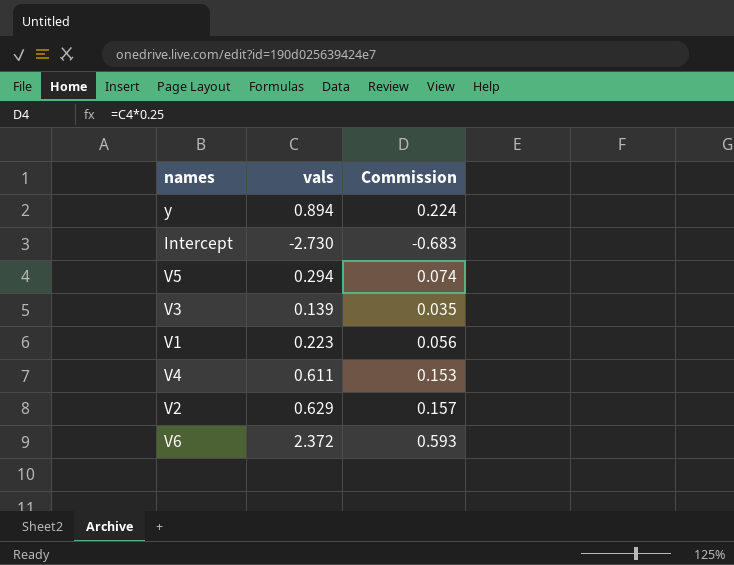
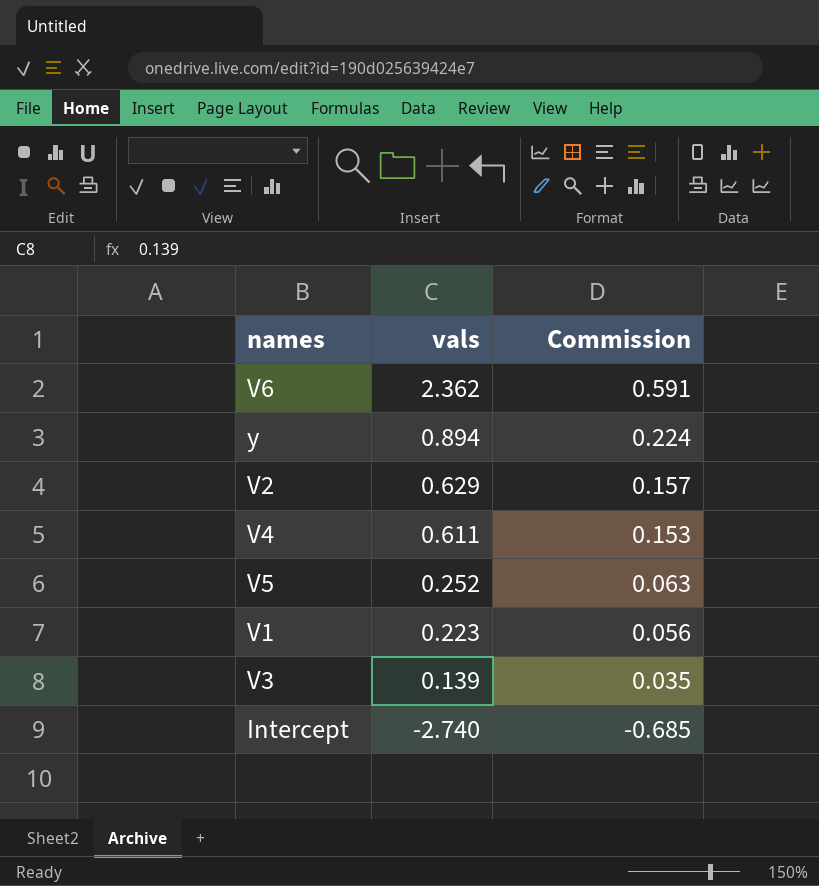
row order: none -> vals descending
V6 | vals: 2.372 -> 2.362
V6 | Commission: 0.593 -> 0.591
V5 | vals: 0.294 -> 0.252
V5 | Commission: 0.074 -> 0.063
Intercept | vals: -2.730 -> -2.740
Intercept | Commission: -0.683 -> -0.685

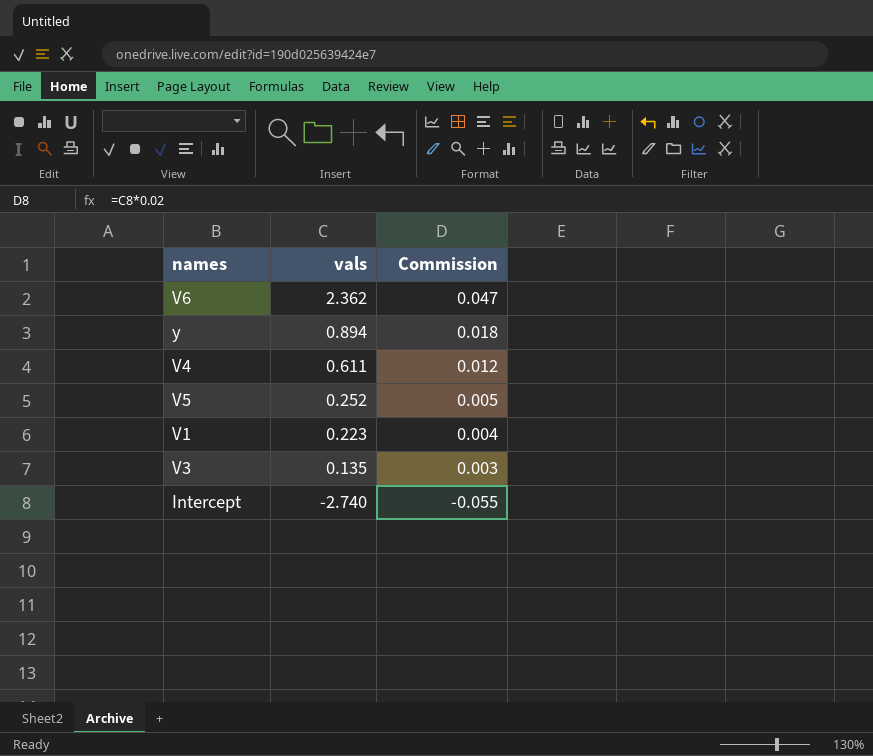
column Commission | formula: [vals] * 0.25 -> [vals] * 0.02
row V2: 0.629 | 0.157 -> none
V3 | vals: 0.139 -> 0.135

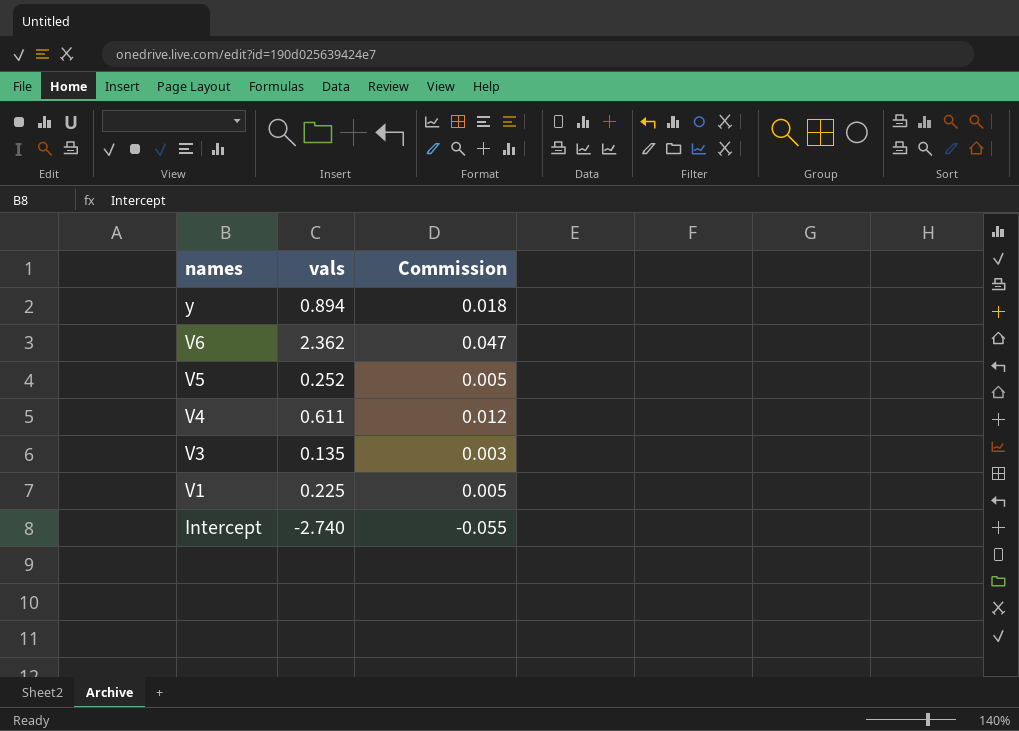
row order: vals descending -> names descending
V1 | vals: 0.223 -> 0.225
V1 | Commission: 0.004 -> 0.005

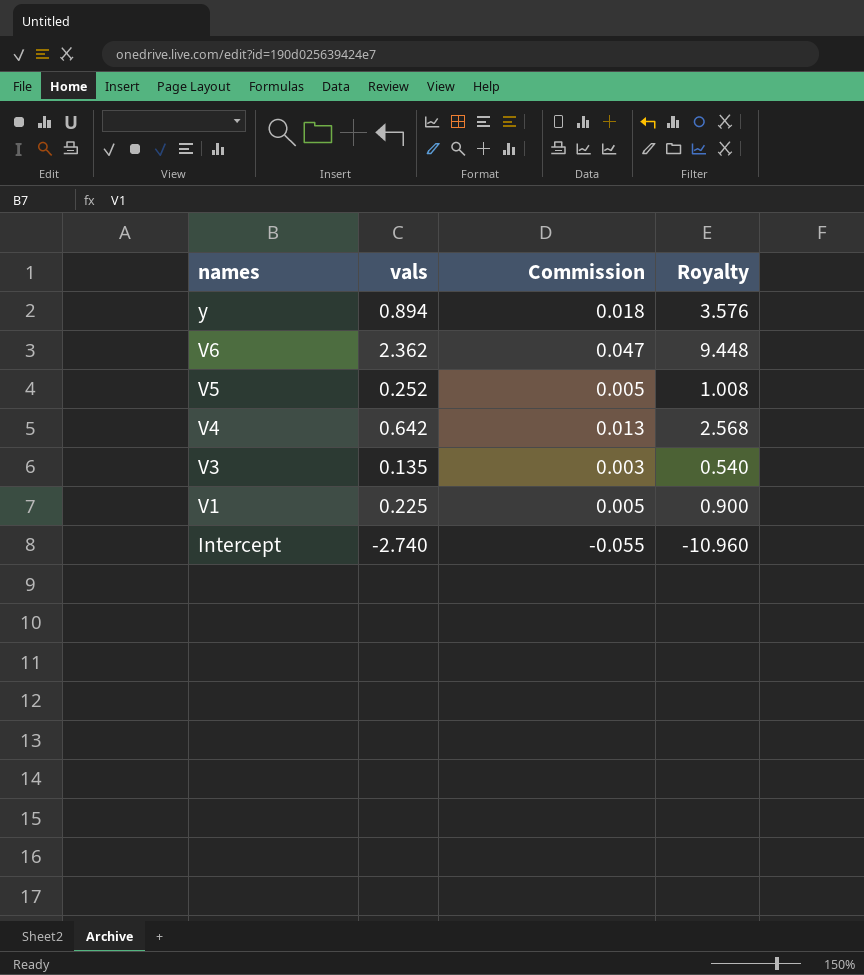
column Royalty | formula: none -> [vals] * 4
V4 | vals: 0.611 -> 0.642
V4 | Commission: 0.012 -> 0.013

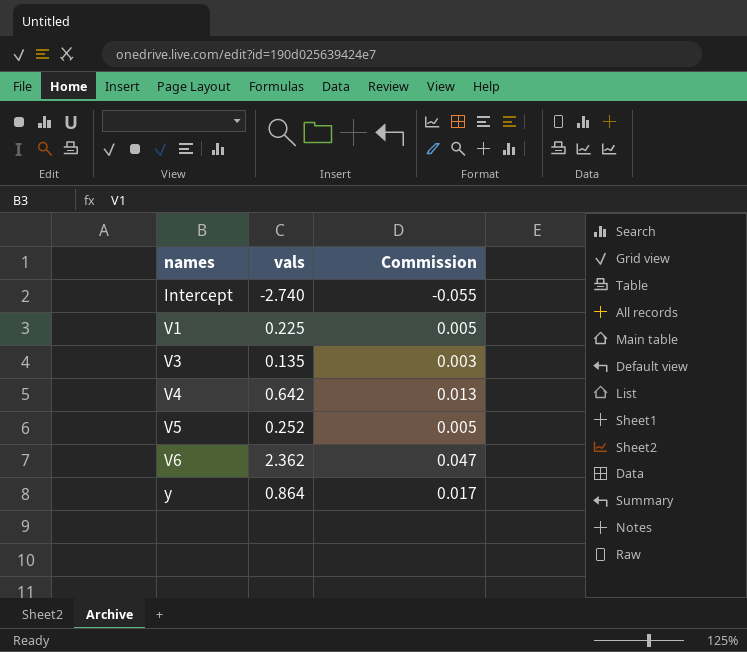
row order: names descending -> names ascending
column Royalty | formula: [vals] * 4 -> none
y | vals: 0.894 -> 0.864
y | Commission: 0.018 -> 0.017

